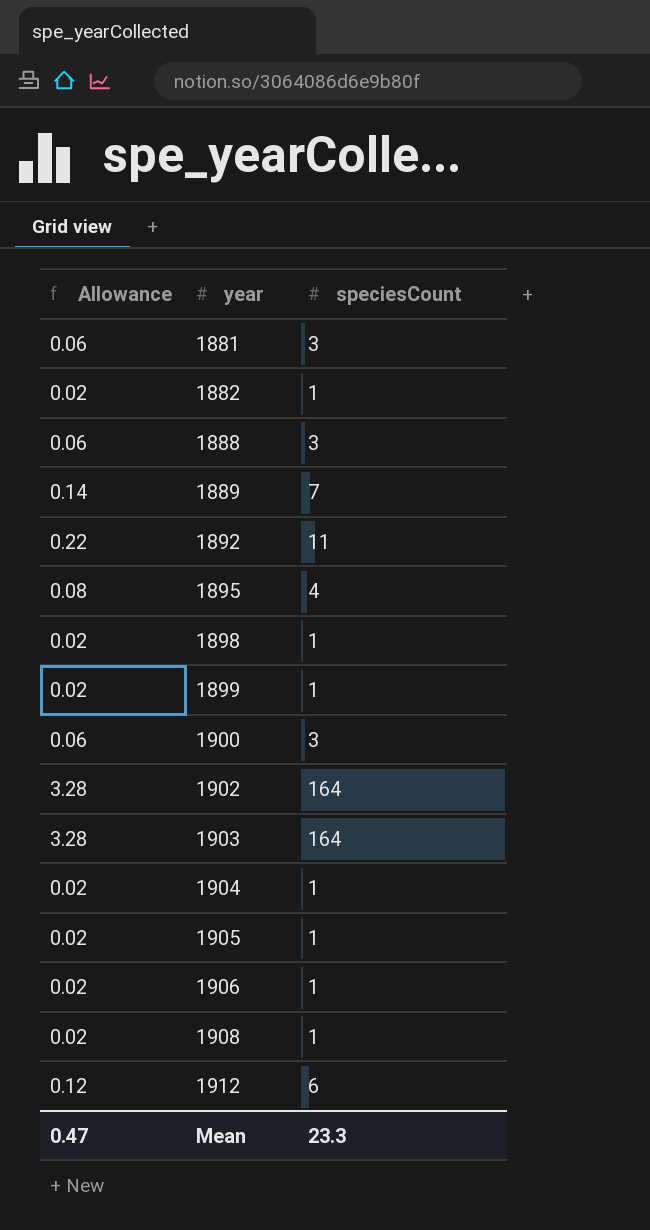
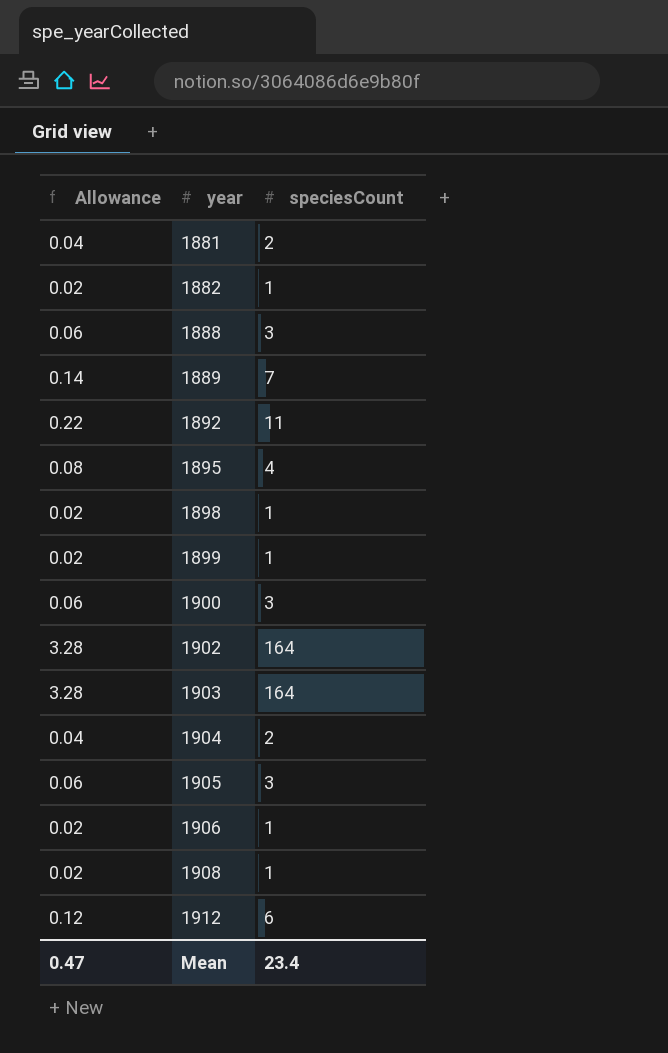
1881 | Allowance: 0.06 -> 0.04
1881 | speciesCount: 3 -> 2
1904 | Allowance: 0.02 -> 0.04
1904 | speciesCount: 1 -> 2
1905 | Allowance: 0.02 -> 0.06
1905 | speciesCount: 1 -> 3
Mean | speciesCount: 23.3 -> 23.4

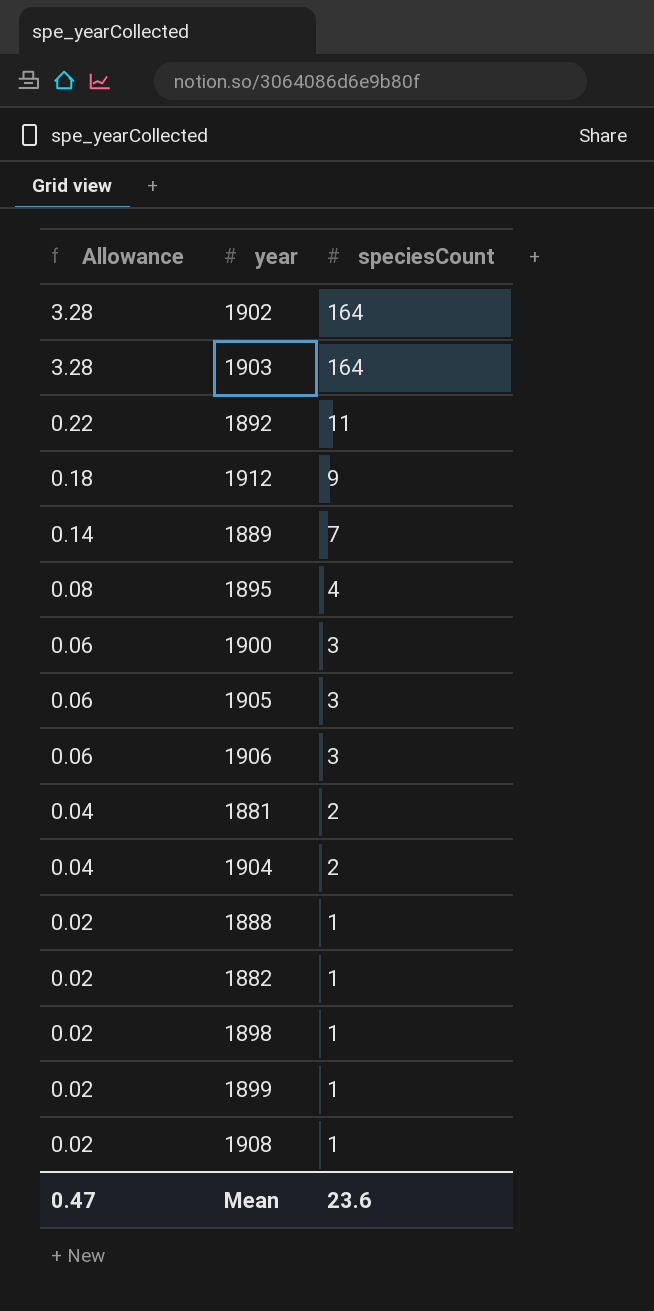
row order: year ascending -> Allowance descending
1912 | Allowance: 0.12 -> 0.18
1912 | speciesCount: 6 -> 9
1906 | Allowance: 0.02 -> 0.06
1906 | speciesCount: 1 -> 3
1888 | Allowance: 0.06 -> 0.02
1888 | speciesCount: 3 -> 1
Mean | speciesCount: 23.4 -> 23.6

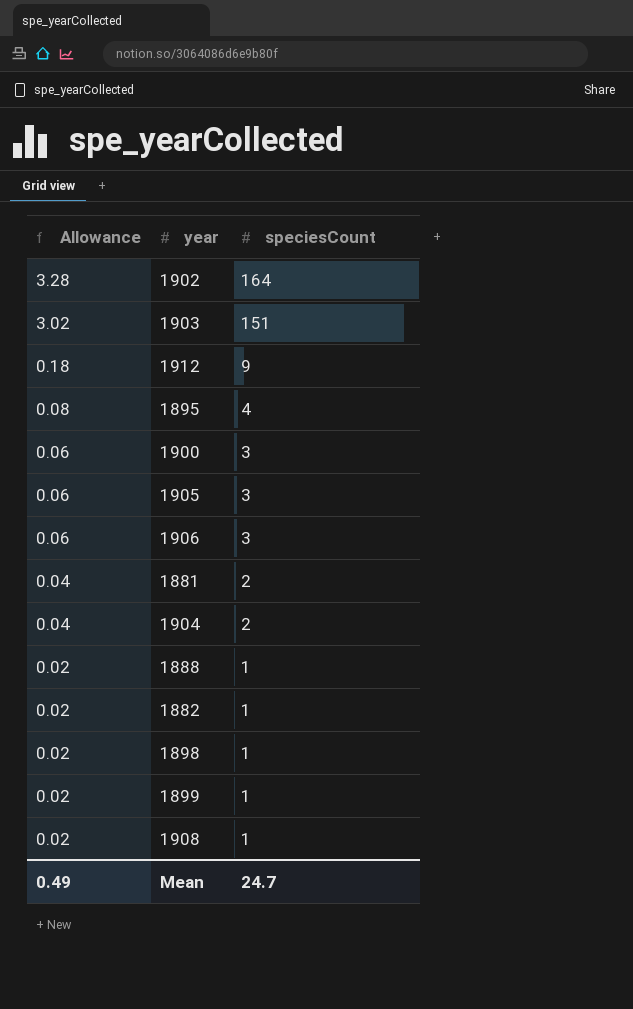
row 1892: 0.22 | 11 -> none
row 1889: 0.14 | 7 -> none
1903 | Allowance: 3.28 -> 3.02
1903 | speciesCount: 164 -> 151
Mean | Allowance: 0.47 -> 0.49
Mean | speciesCount: 23.6 -> 24.7

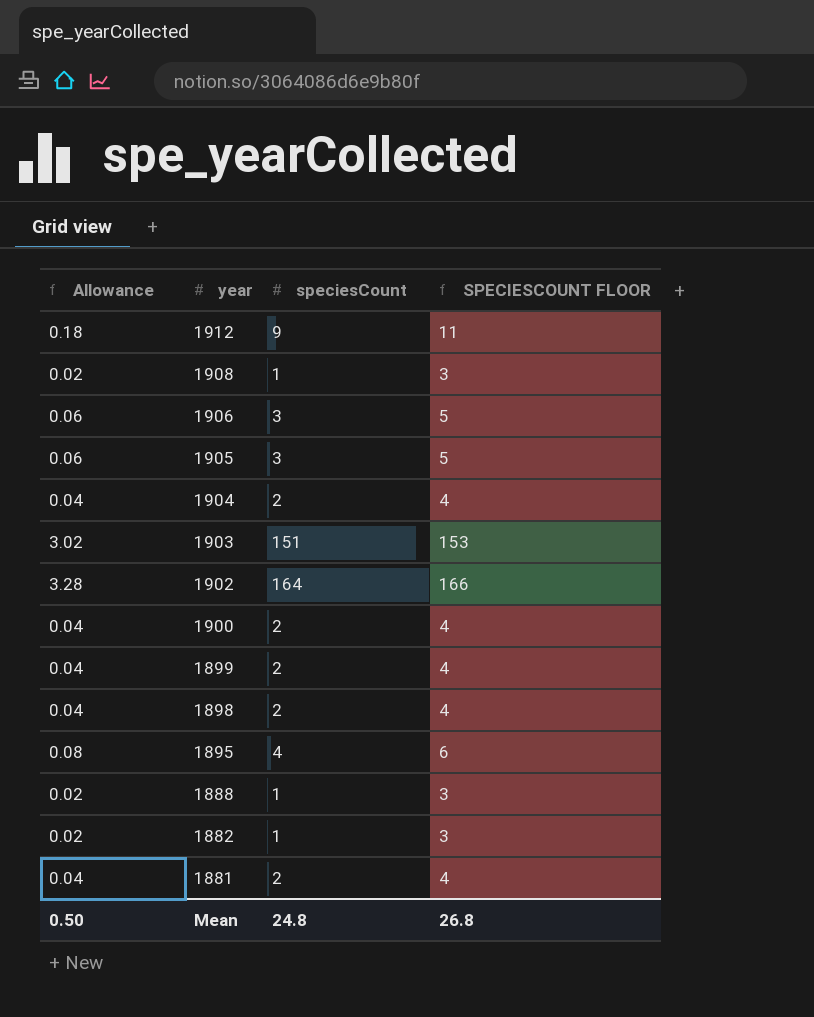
row order: Allowance descending -> year descending
column SPECIESCOUNT FLOOR | formula: none -> [speciesCount] + 2
1900 | Allowance: 0.06 -> 0.04
1900 | speciesCount: 3 -> 2
1899 | Allowance: 0.02 -> 0.04
1899 | speciesCount: 1 -> 2
1898 | Allowance: 0.02 -> 0.04
1898 | speciesCount: 1 -> 2
Mean | Allowance: 0.49 -> 0.50
Mean | speciesCount: 24.7 -> 24.8

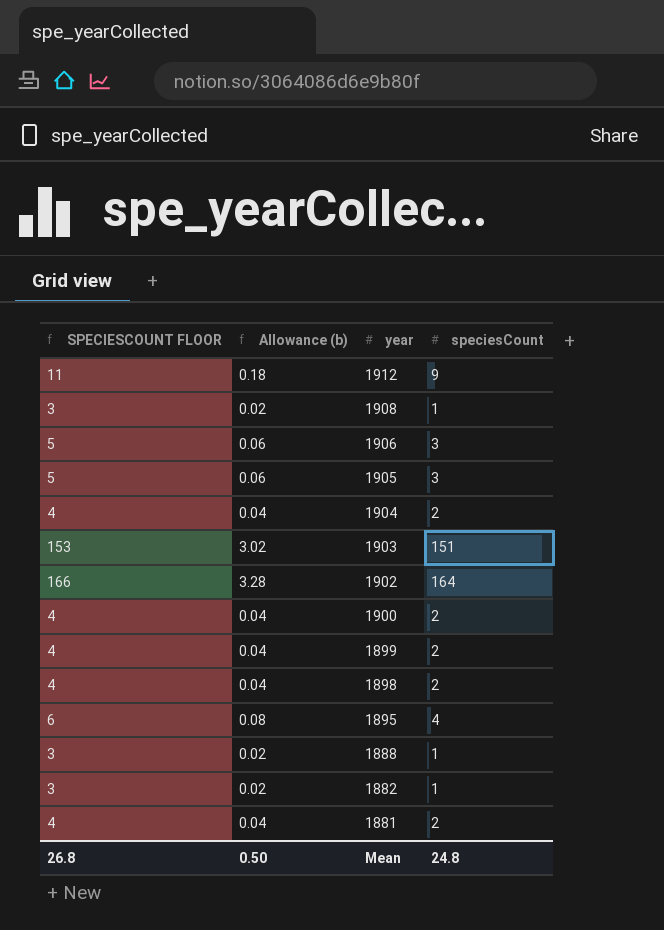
column SPECIESCOUNT FLOOR | position: 4 -> 1
column name: Allowance -> Allowance (b)

